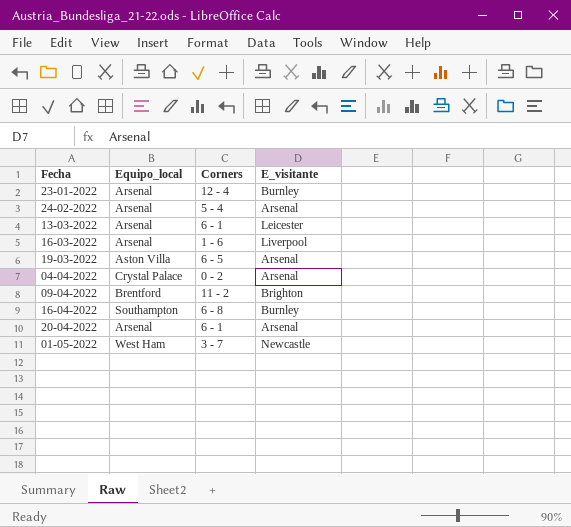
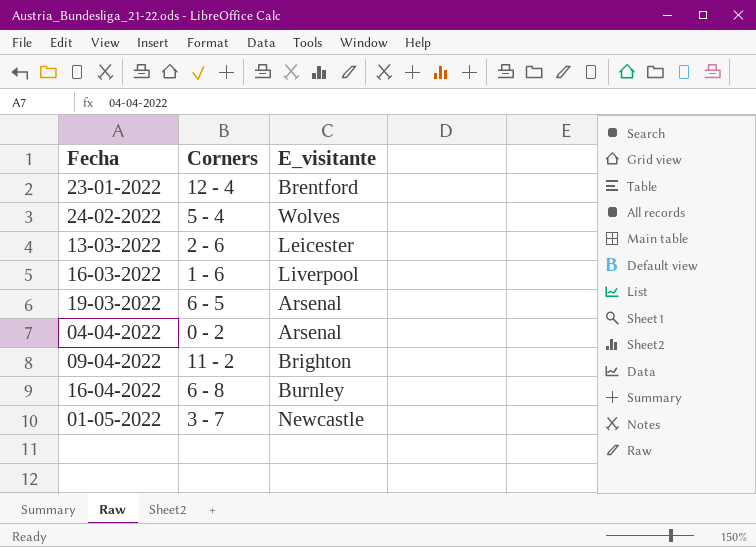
column Equipo_local | position: 2 -> none
row 20-04-2022: Arsenal | 6 - 1 | Arsenal -> none
23-01-2022 | E_visitante: Burnley -> Brentford
24-02-2022 | E_visitante: Arsenal -> Wolves
13-03-2022 | Corners: 6 - 1 -> 2 - 6

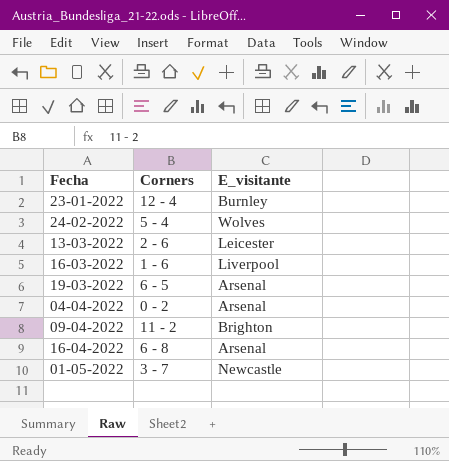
23-01-2022 | E_visitante: Brentford -> Burnley
16-04-2022 | E_visitante: Burnley -> Arsenal

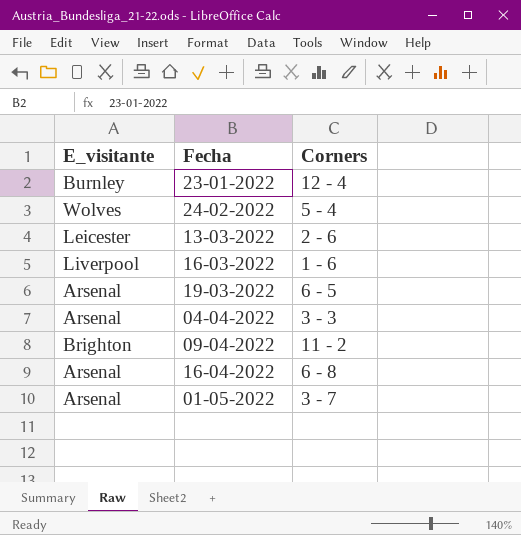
column E_visitante | position: 3 -> 1
04-04-2022 | Corners: 0 - 2 -> 3 - 3
01-05-2022 | E_visitante: Newcastle -> Arsenal

